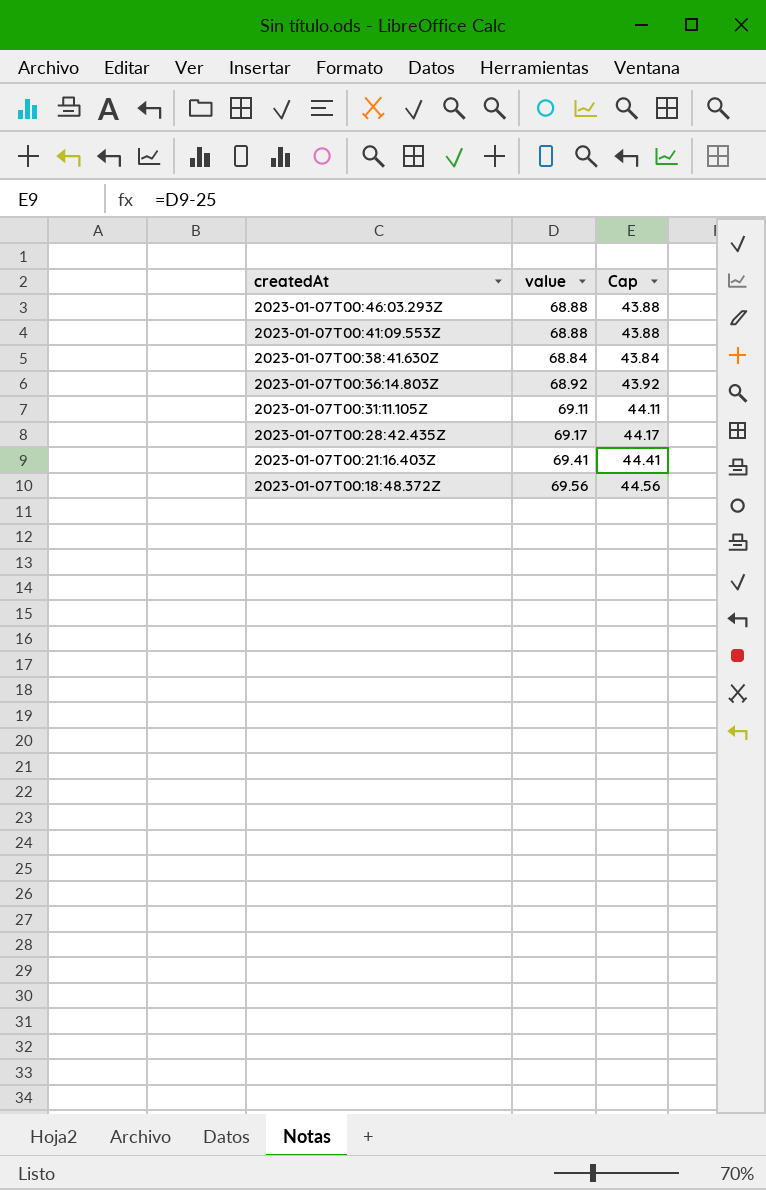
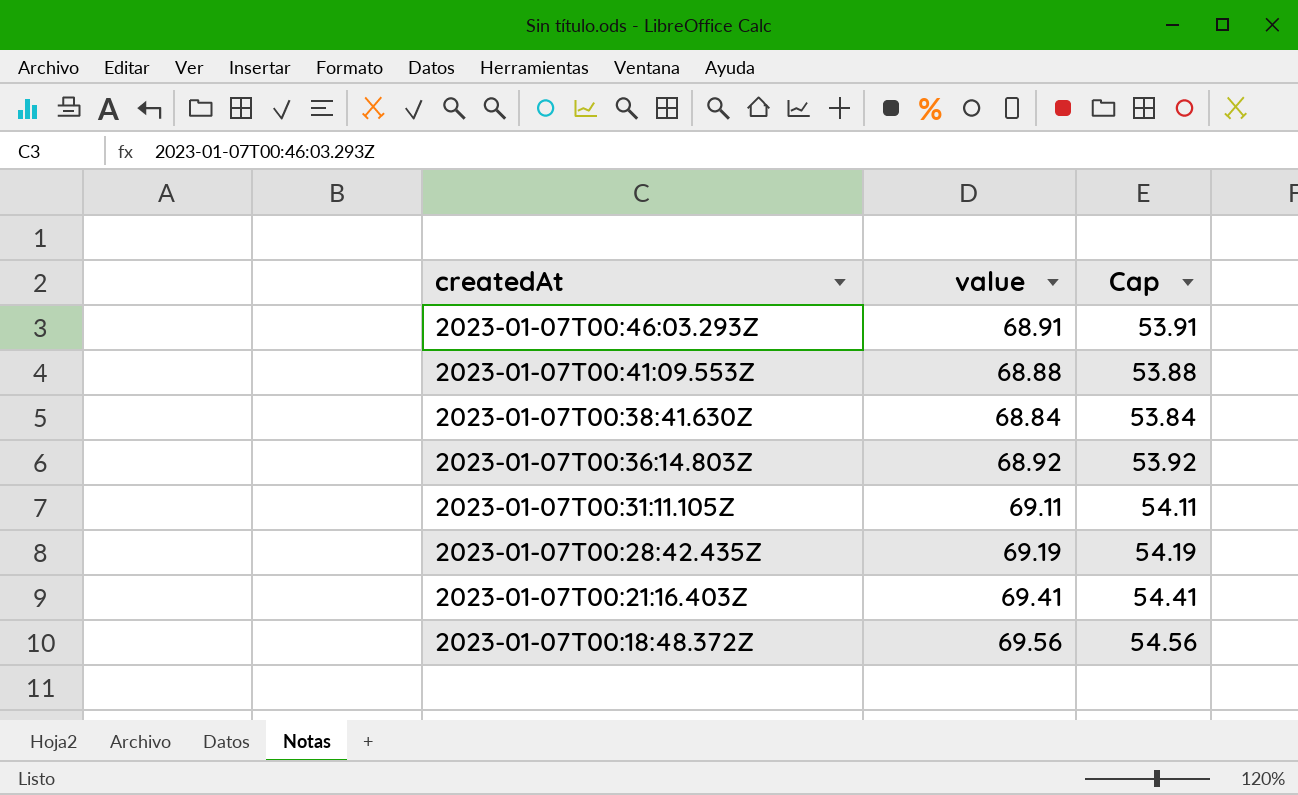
column Cap | formula: [value] - 25 -> [value] - 15
2023-01-07T00:46:03.293Z | value: 68.88 -> 68.91
2023-01-07T00:28:42.435Z | value: 69.17 -> 69.19

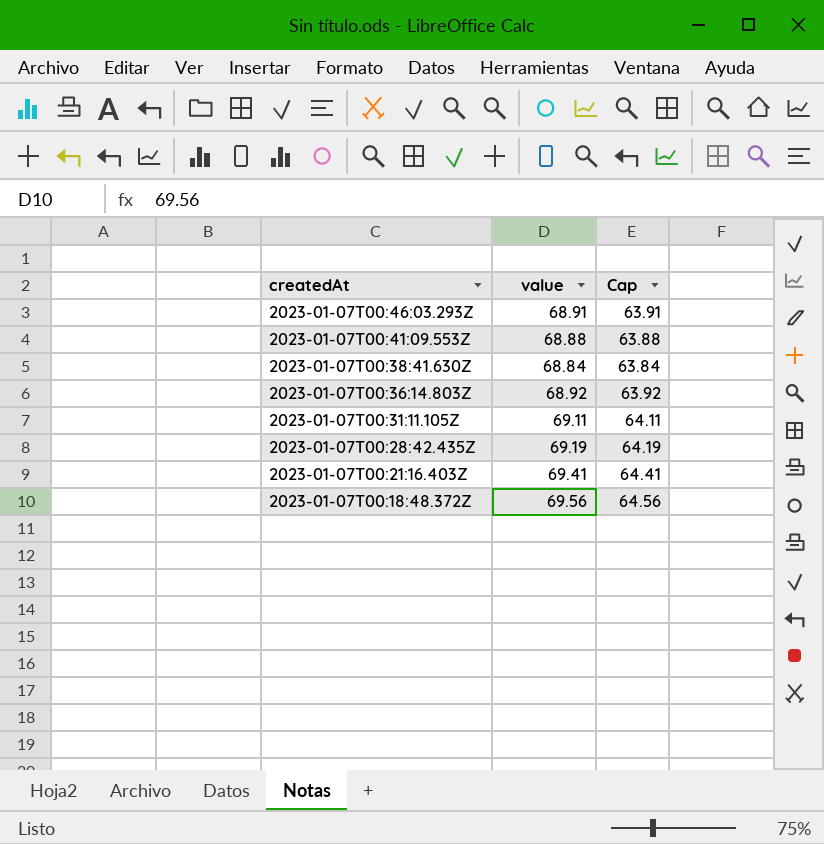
column Cap | formula: [value] - 15 -> [value] - 5

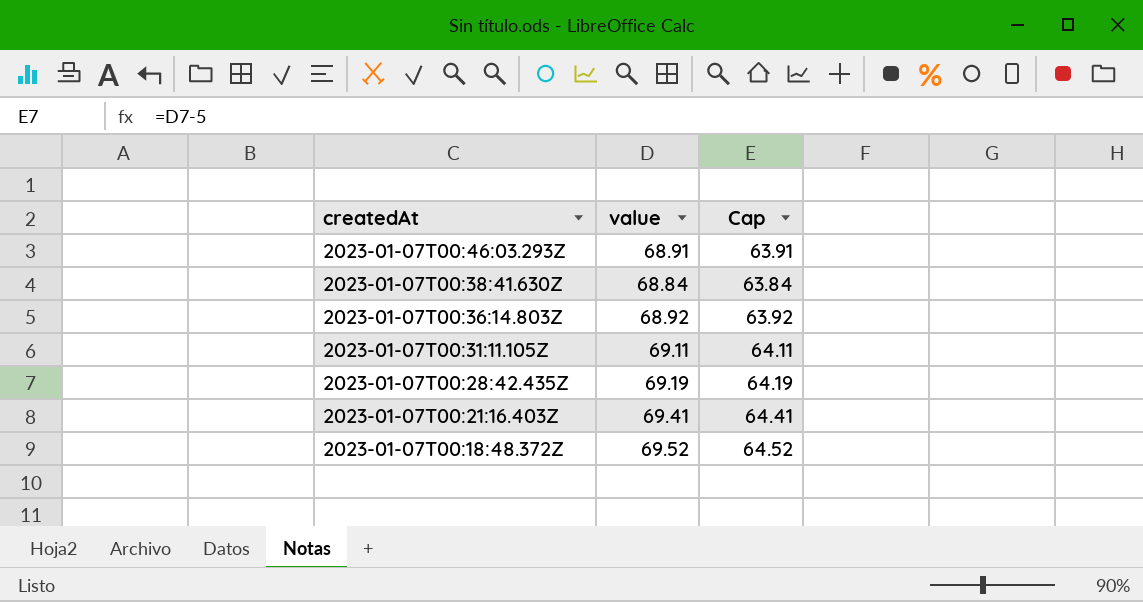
row 2023-01-07T00:41:09.553Z: 68.88 | 63.88 -> none
2023-01-07T00:18:48.372Z | value: 69.56 -> 69.52
2023-01-07T00:18:48.372Z | Cap: 64.56 -> 64.52

